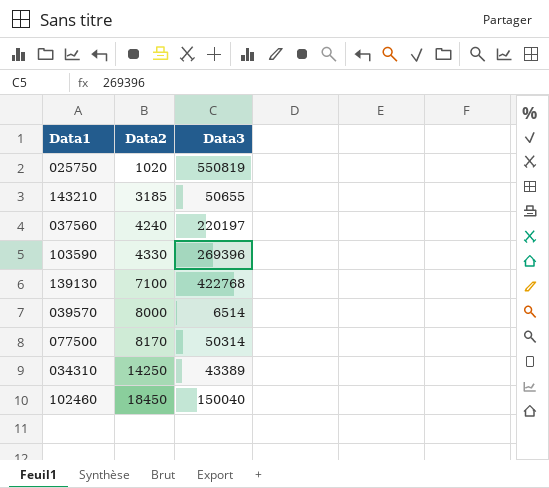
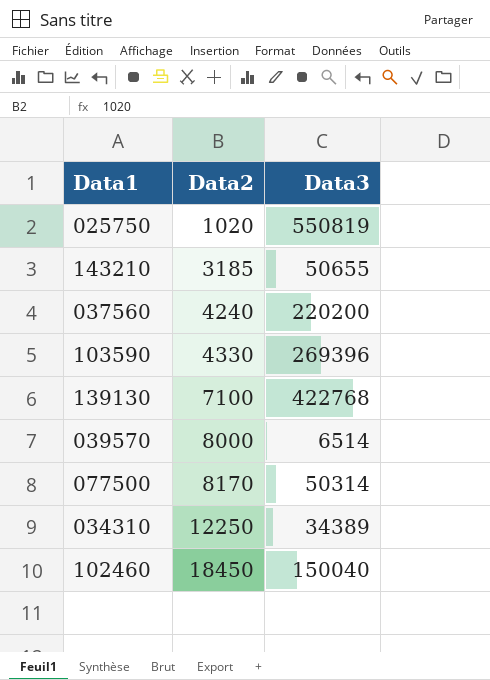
037560 | Data3: 220197 -> 220200
034310 | Data2: 14250 -> 12250
034310 | Data3: 43389 -> 34389

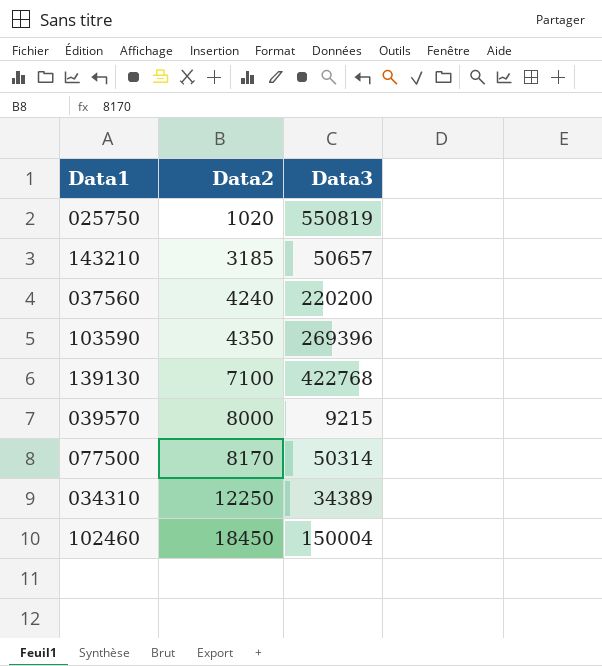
143210 | Data3: 50655 -> 50657
103590 | Data2: 4330 -> 4350
039570 | Data3: 6514 -> 9215
102460 | Data3: 150040 -> 150004

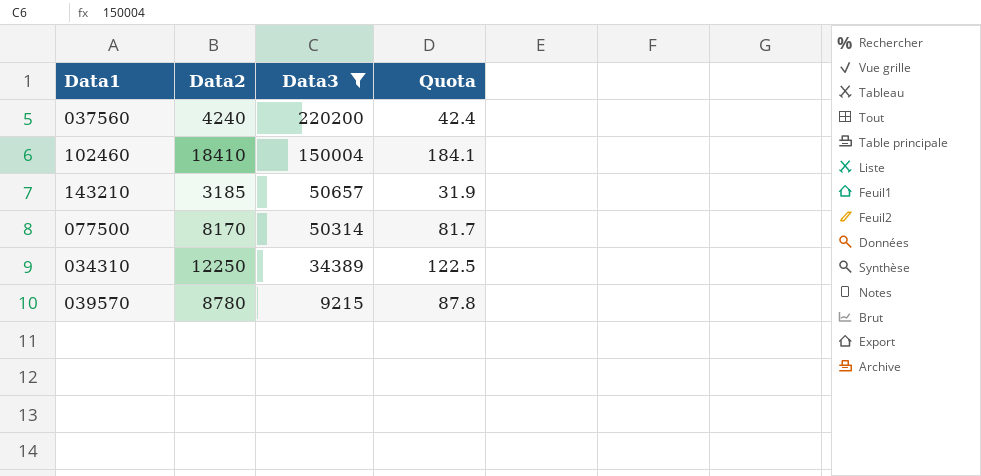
filter: none -> Data3 <= 220200
row order: Data2 ascending -> Data3 descending
column Quota | formula: none -> [Data2] * 0.01
102460 | Data2: 18450 -> 18410
039570 | Data2: 8000 -> 8780

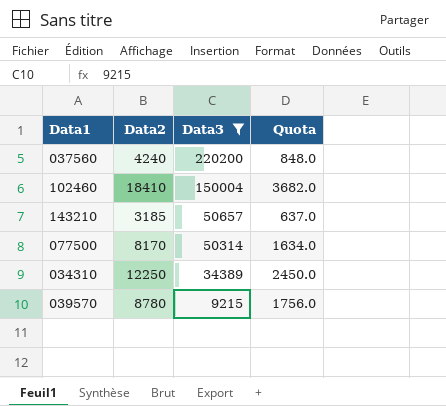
column Quota | formula: [Data2] * 0.01 -> [Data2] * 0.2

